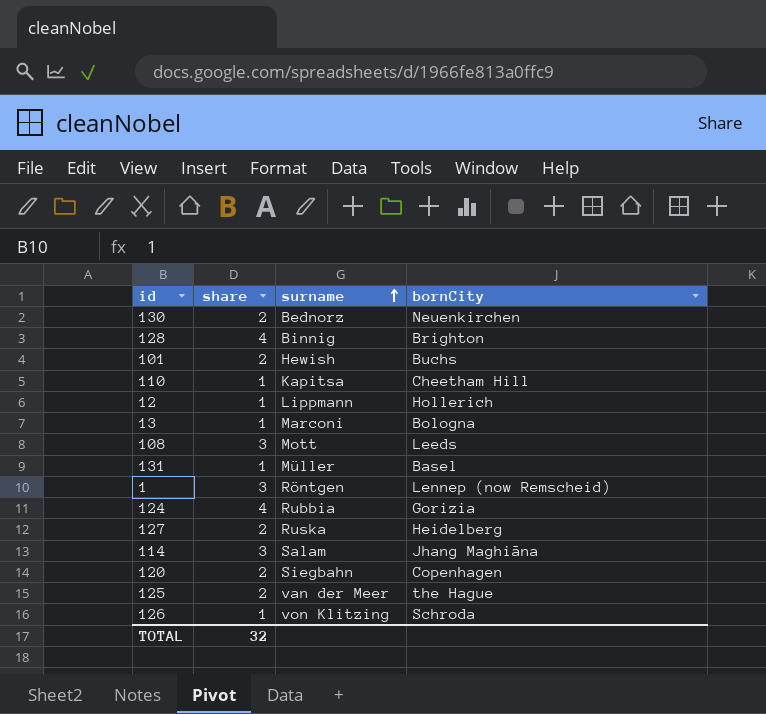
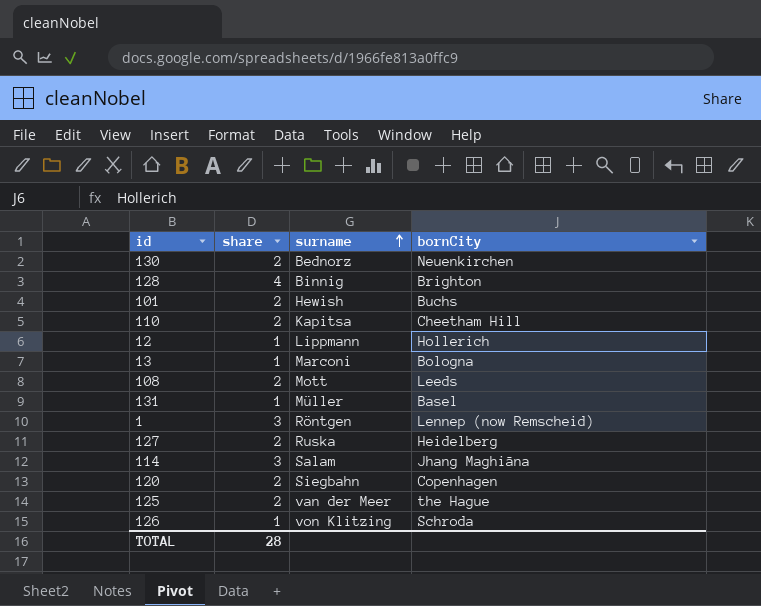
row 124: 4 | Rubbia | Gorizia -> none
110 | share: 1 -> 2
108 | share: 3 -> 2
TOTAL | share: 32 -> 28

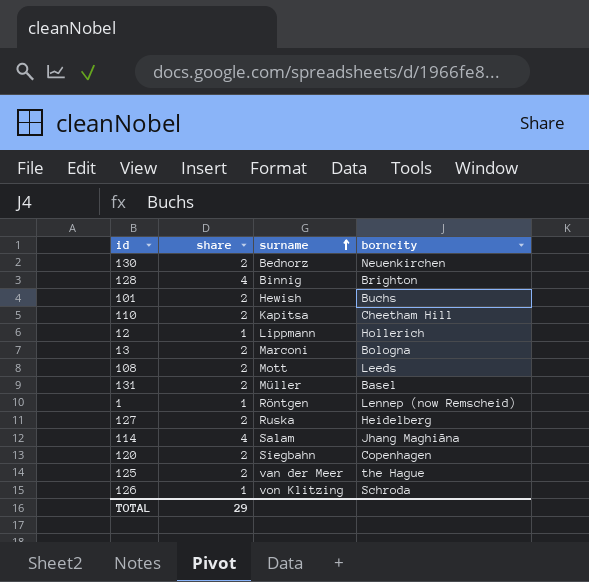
column name: bornCity -> borncity
13 | share: 1 -> 2
131 | share: 1 -> 2
1 | share: 3 -> 1
114 | share: 3 -> 4
TOTAL | share: 28 -> 29

